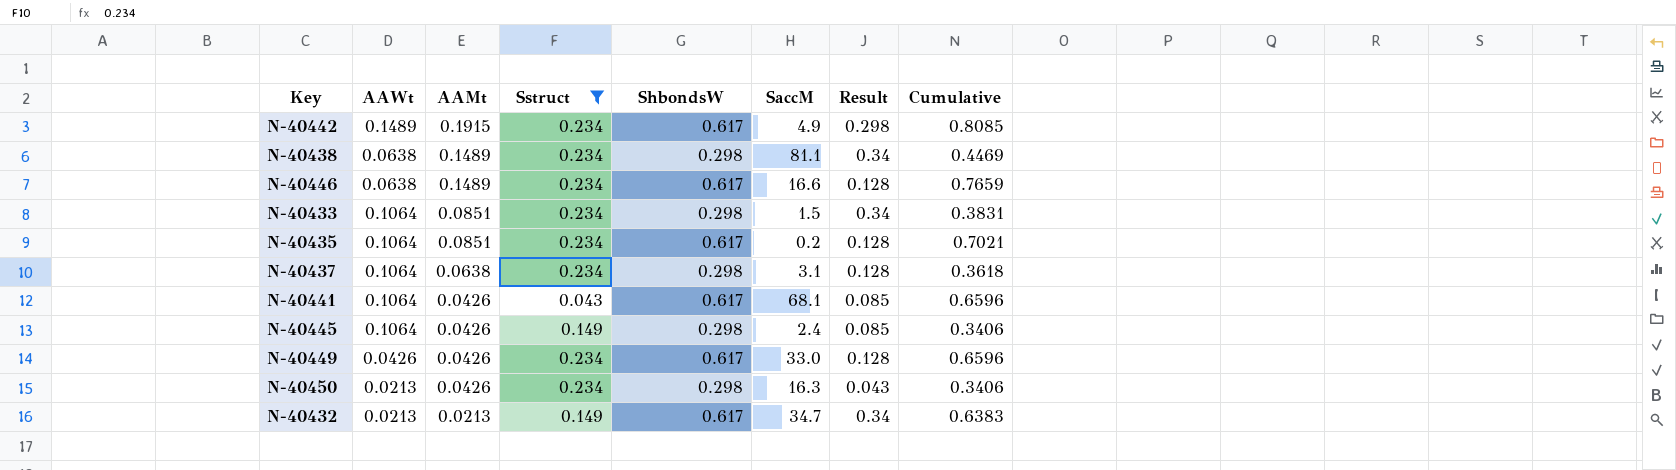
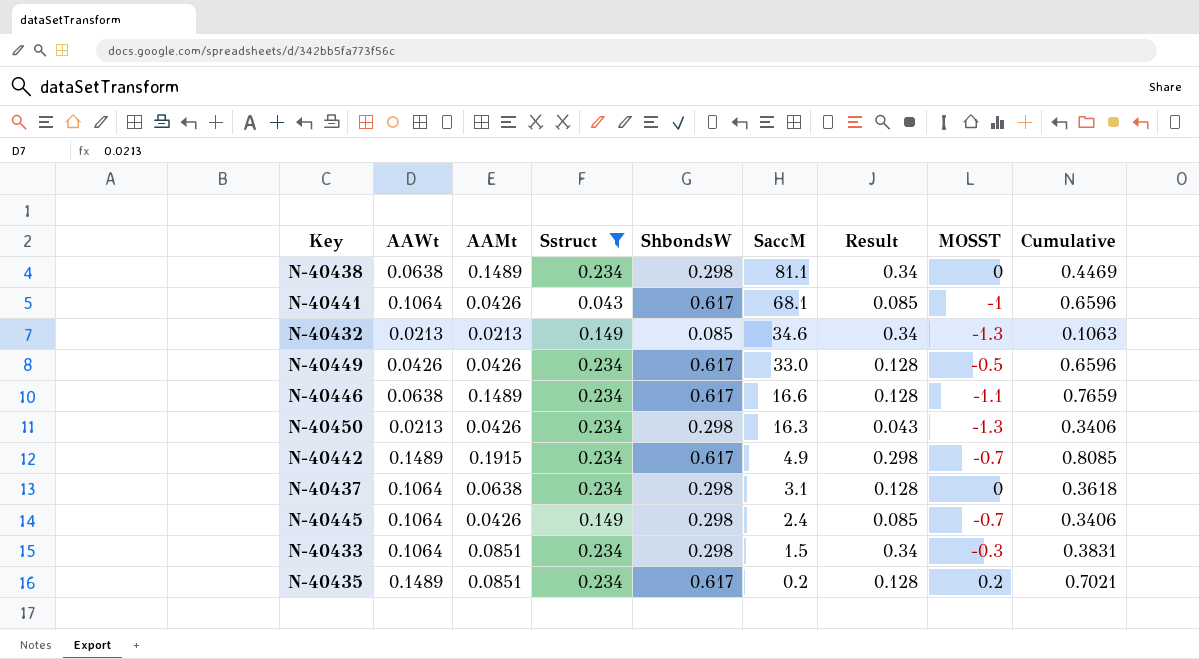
row order: AAMt descending -> SaccM descending
column MOSST | position: none -> 8
N-40432 | ShbondsW: 0.617 -> 0.085
N-40432 | SaccM: 34.7 -> 34.6
N-40432 | Cumulative: 0.6383 -> 0.1063
N-40435 | AAWt: 0.1064 -> 0.1489

